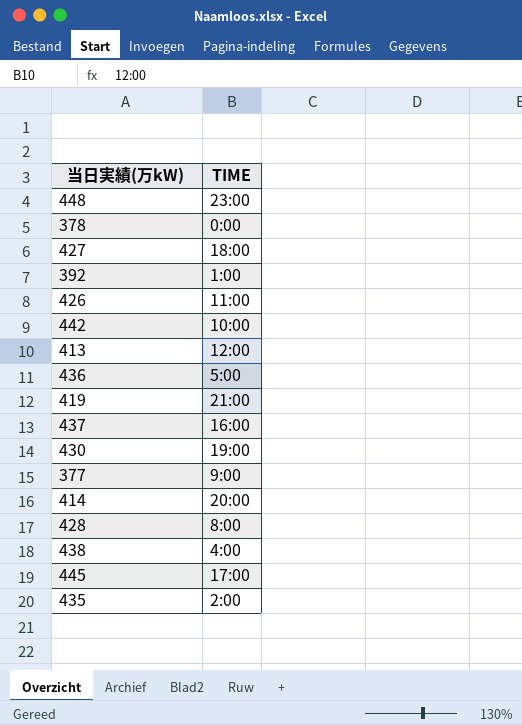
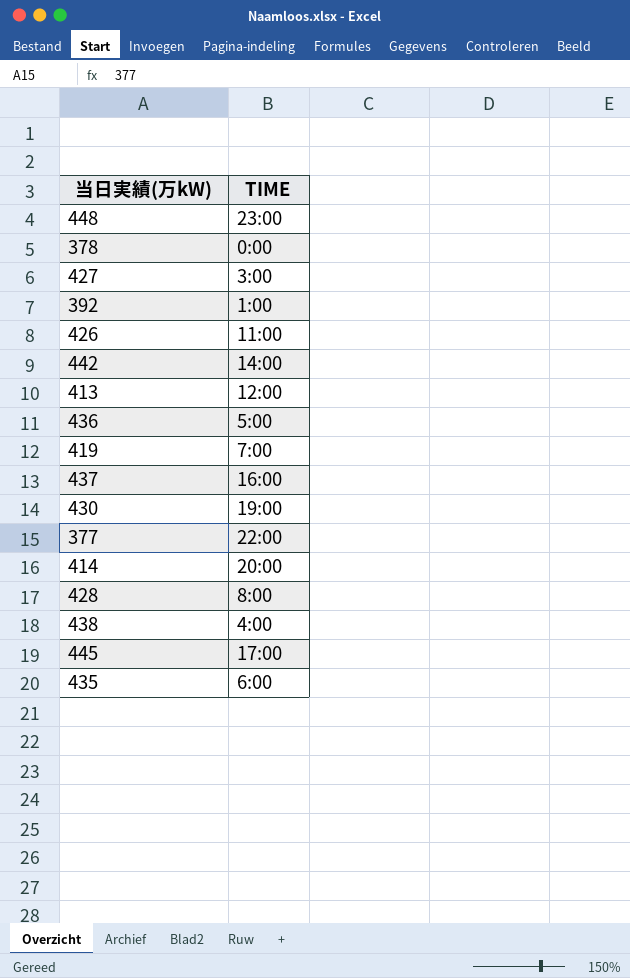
427 | TIME: 18:00 -> 3:00
442 | TIME: 10:00 -> 14:00
419 | TIME: 21:00 -> 7:00
377 | TIME: 9:00 -> 22:00
435 | TIME: 2:00 -> 6:00

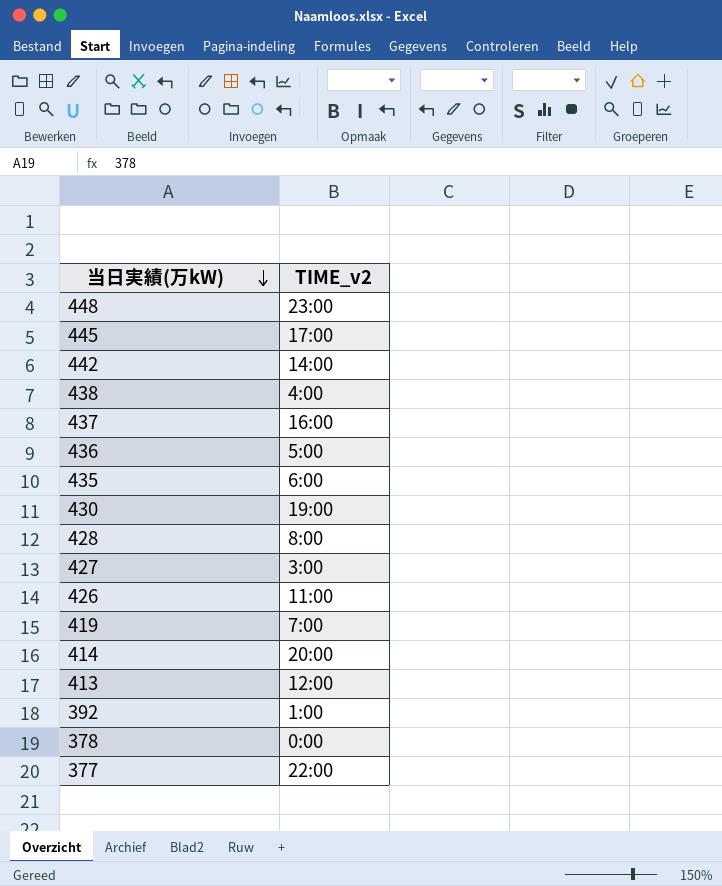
row order: none -> 当日実績(万kW) descending
column name: TIME -> TIME_v2

